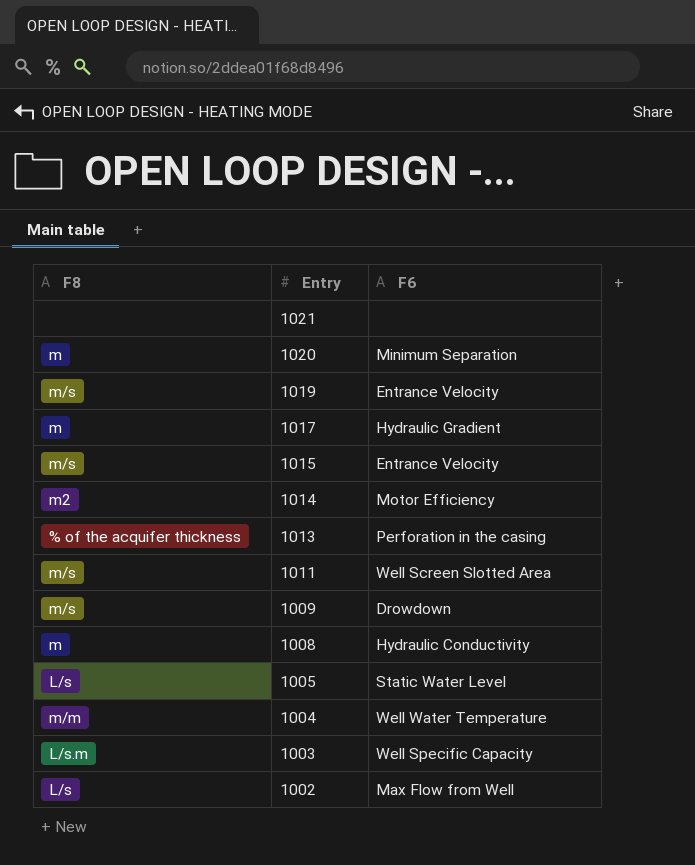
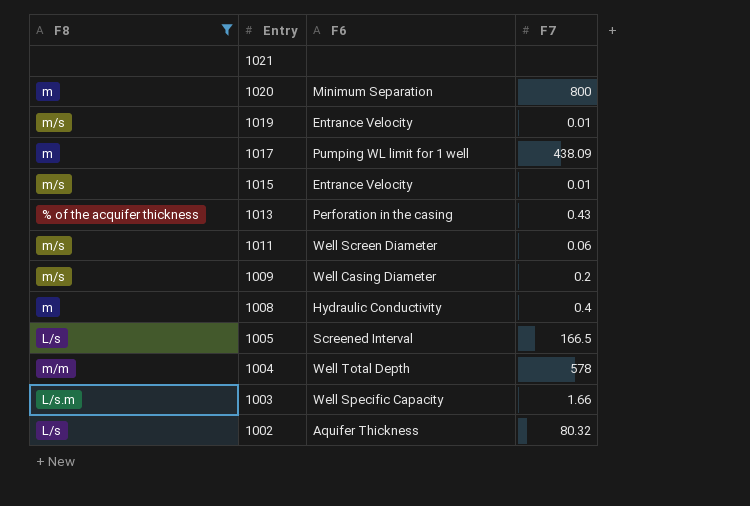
filter: none -> F8 != m2
column F7 | position: none -> 4
1017 | F6: Hydraulic Gradient -> Pumping WL limit for 1 well
1011 | F6: Well Screen Slotted Area -> Well Screen Diameter
1009 | F6: Drowdown -> Well Casing Diameter
1005 | F6: Static Water Level -> Screened Interval
1004 | F6: Well Water Temperature -> Well Total Depth
1002 | F6: Max Flow from Well -> Aquifer Thickness

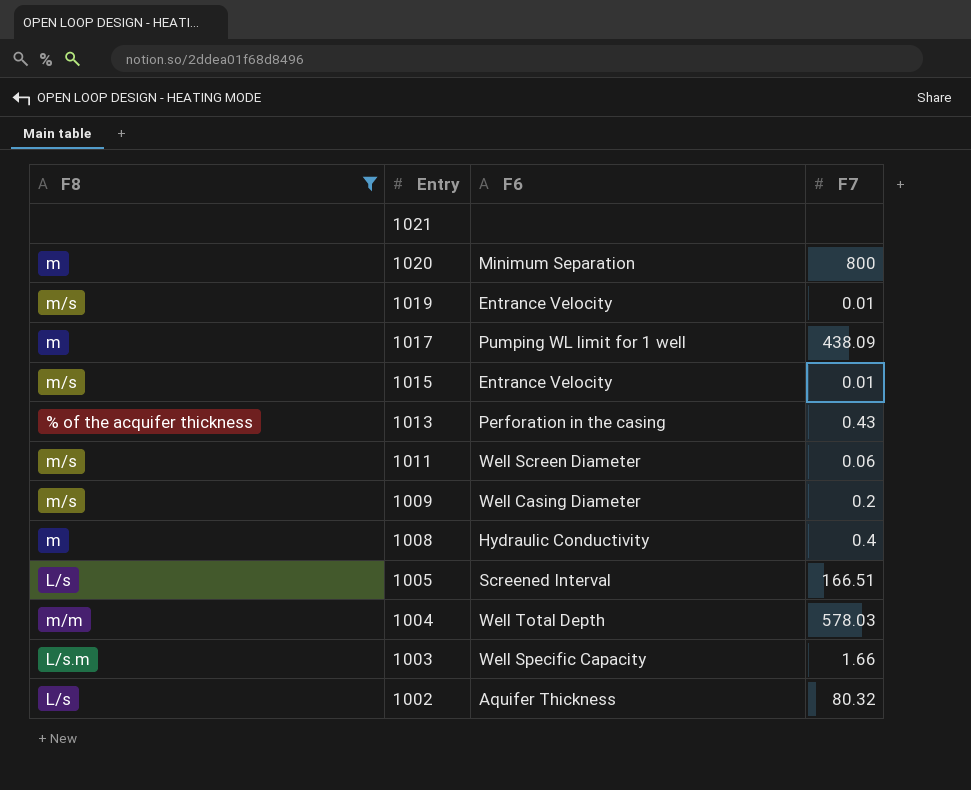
1005 | F7: 166.5 -> 166.51
1004 | F7: 578 -> 578.03

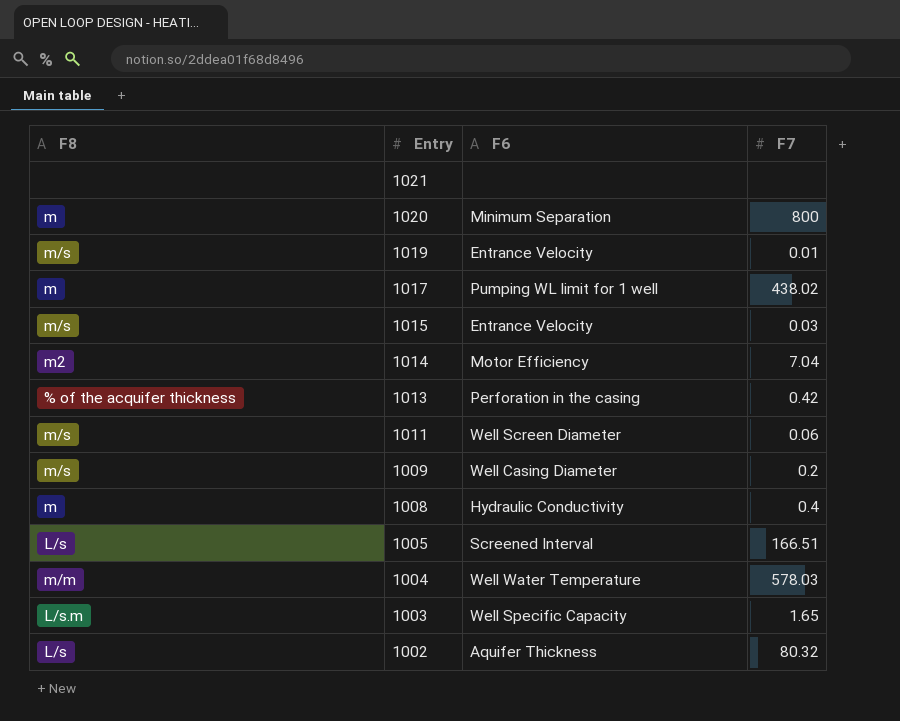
filter: F8 != m2 -> none
1017 | F7: 438.09 -> 438.02
1015 | F7: 0.01 -> 0.03
1013 | F7: 0.43 -> 0.42
1004 | F6: Well Total Depth -> Well Water Temperature
1003 | F7: 1.66 -> 1.65

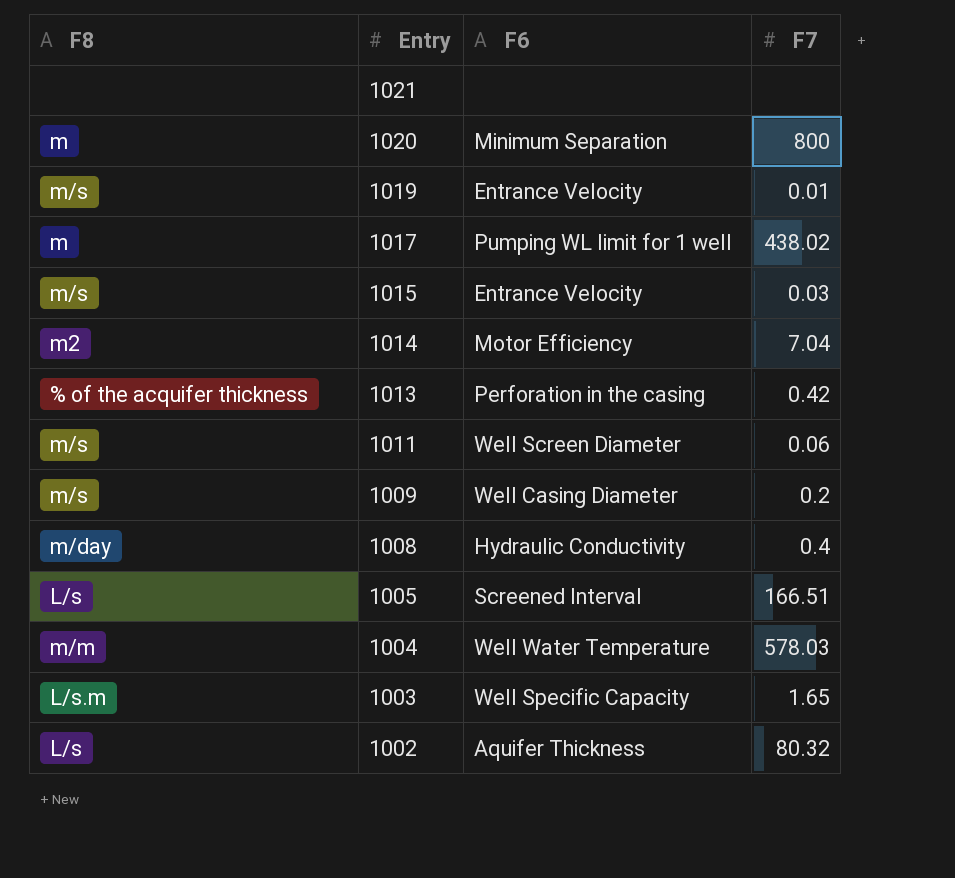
1008 | F8: m -> m/day

